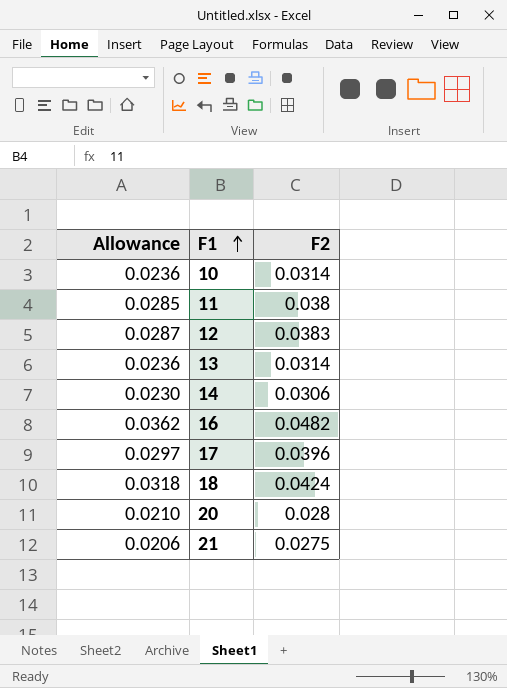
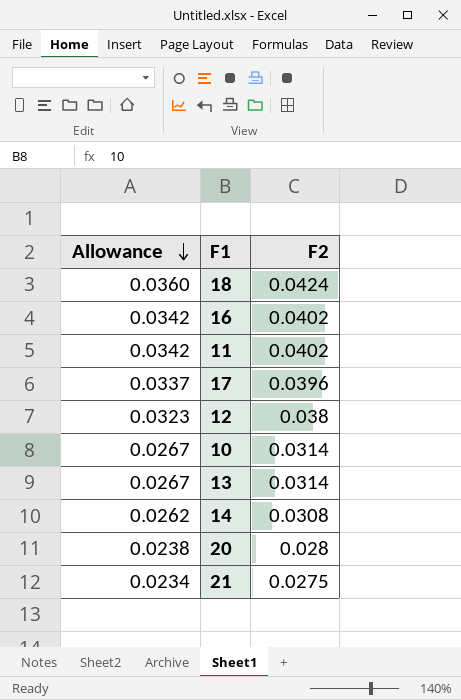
row order: F1 ascending -> Allowance descending
column Allowance | formula: [F2] * 0.75 -> [F2] * 0.85
16 | F2: 0.0482 -> 0.0402
11 | F2: 0.038 -> 0.0402
12 | F2: 0.0383 -> 0.038
14 | F2: 0.0306 -> 0.0308

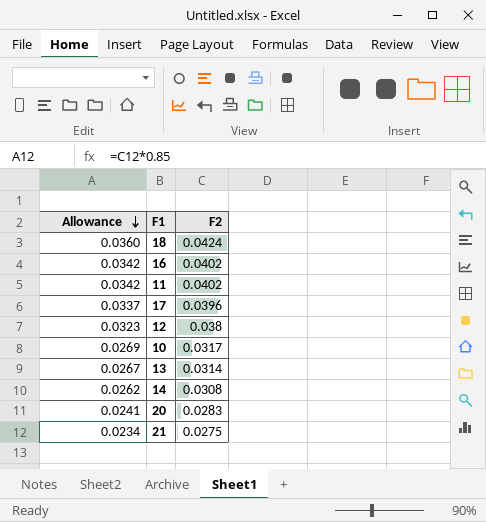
10 | Allowance: 0.0267 -> 0.0269
10 | F2: 0.0314 -> 0.0317
20 | Allowance: 0.0238 -> 0.0241
20 | F2: 0.028 -> 0.0283

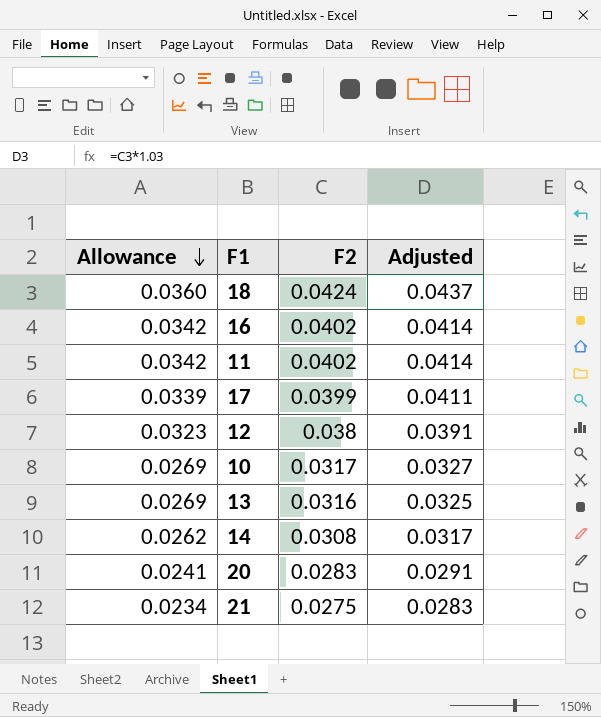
column Adjusted | formula: none -> [F2] * 1.03
17 | Allowance: 0.0337 -> 0.0339
17 | F2: 0.0396 -> 0.0399
13 | Allowance: 0.0267 -> 0.0269
13 | F2: 0.0314 -> 0.0316

